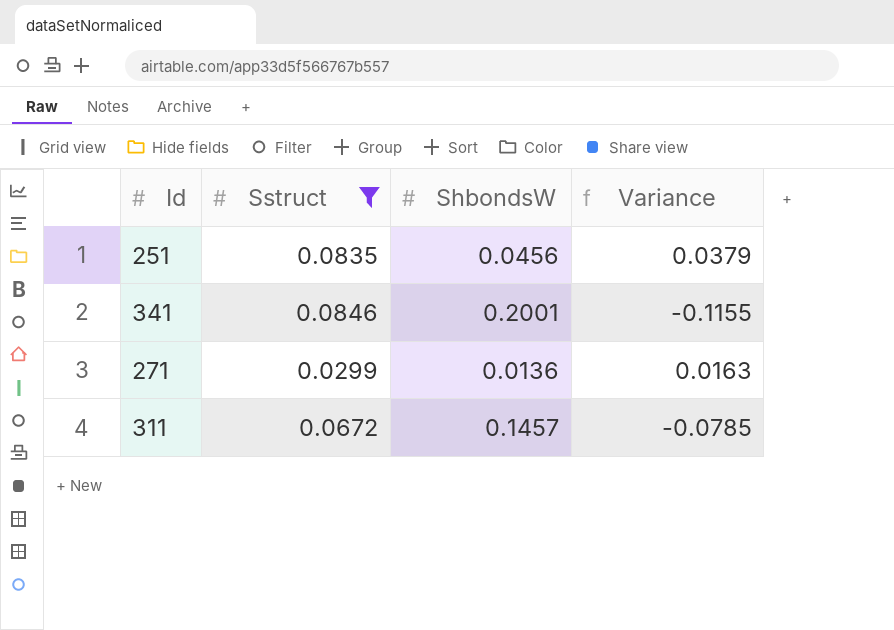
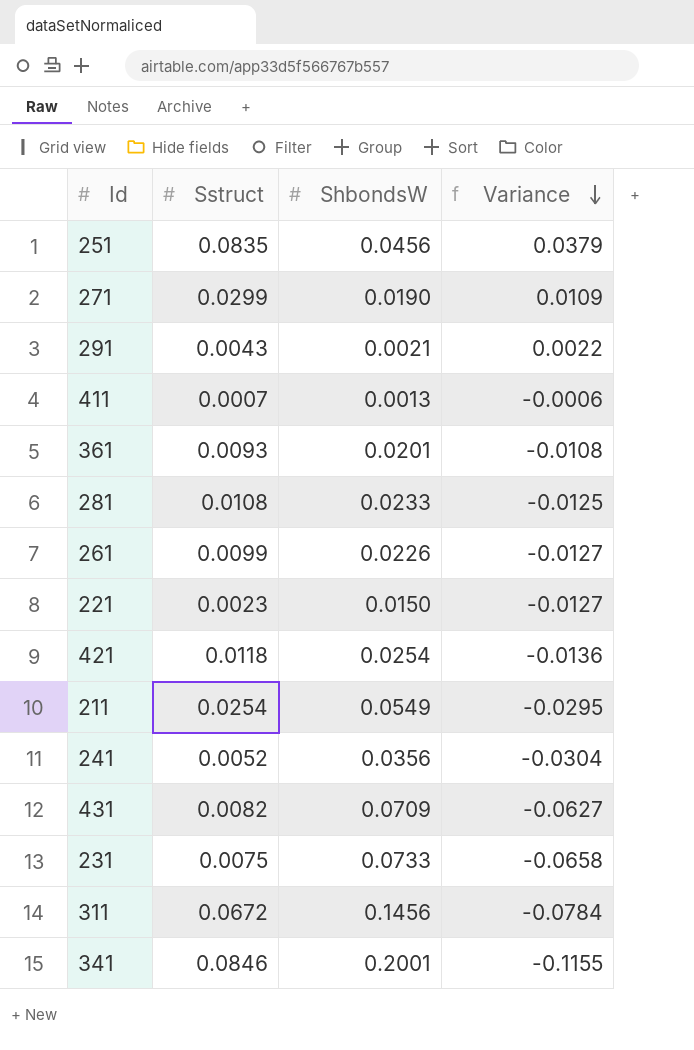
filter: Sstruct >= 0.0299 -> none
row order: none -> Variance descending
271 | ShbondsW: 0.0136 -> 0.0190
271 | Variance: 0.0163 -> 0.0109
311 | ShbondsW: 0.1457 -> 0.1456
311 | Variance: -0.0785 -> -0.0784

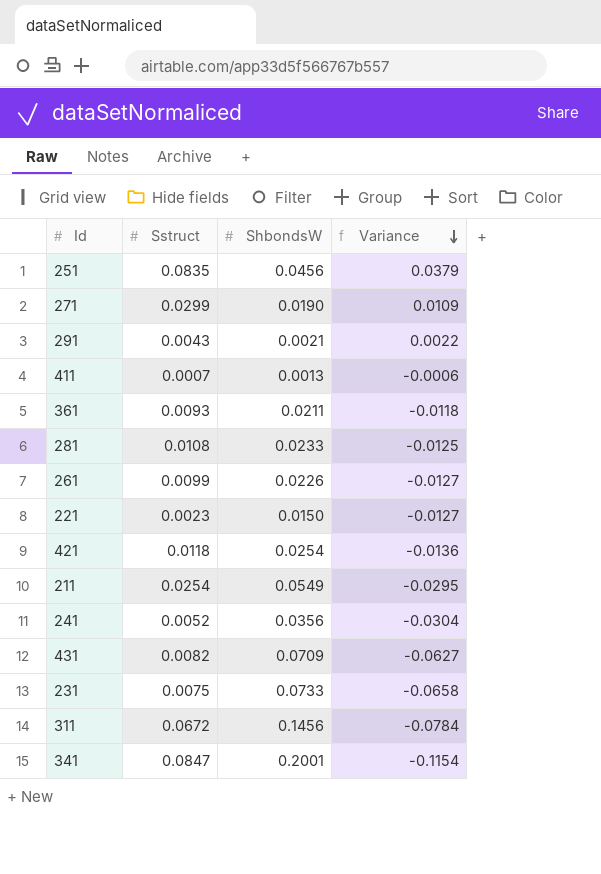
361 | ShbondsW: 0.0201 -> 0.0211
361 | Variance: -0.0108 -> -0.0118
341 | Sstruct: 0.0846 -> 0.0847
341 | Variance: -0.1155 -> -0.1154

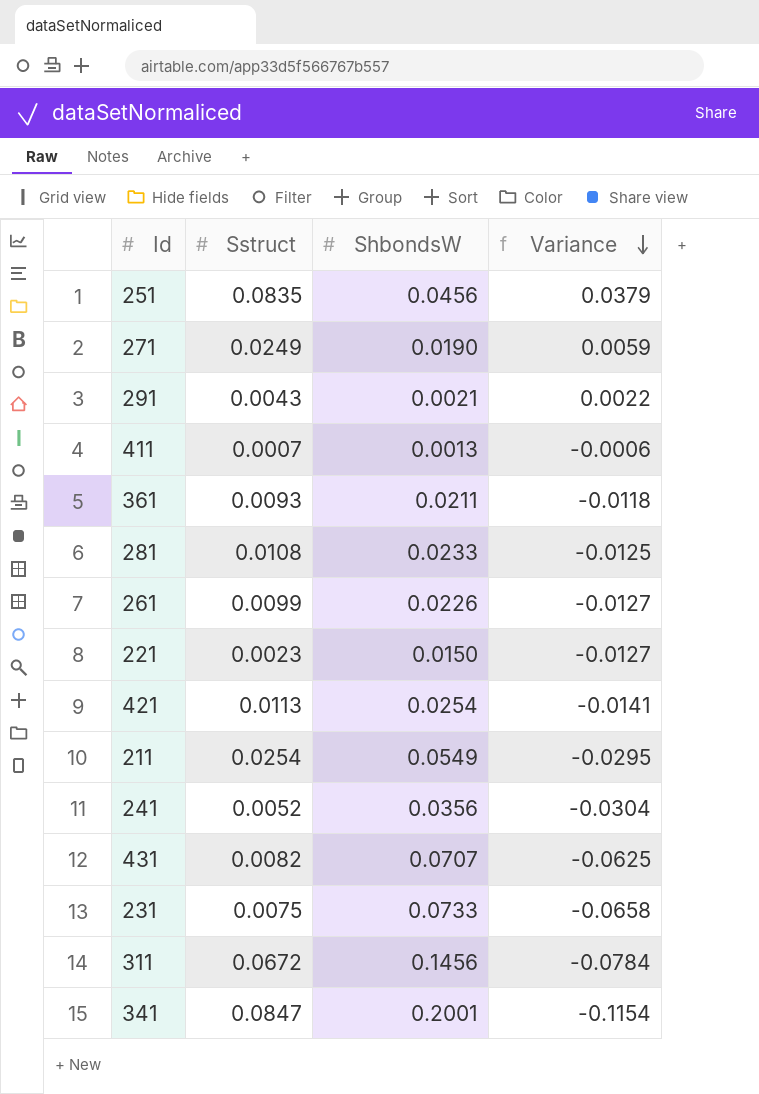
271 | Sstruct: 0.0299 -> 0.0249
271 | Variance: 0.0109 -> 0.0059
421 | Sstruct: 0.0118 -> 0.0113
421 | Variance: -0.0136 -> -0.0141
431 | ShbondsW: 0.0709 -> 0.0707
431 | Variance: -0.0627 -> -0.0625

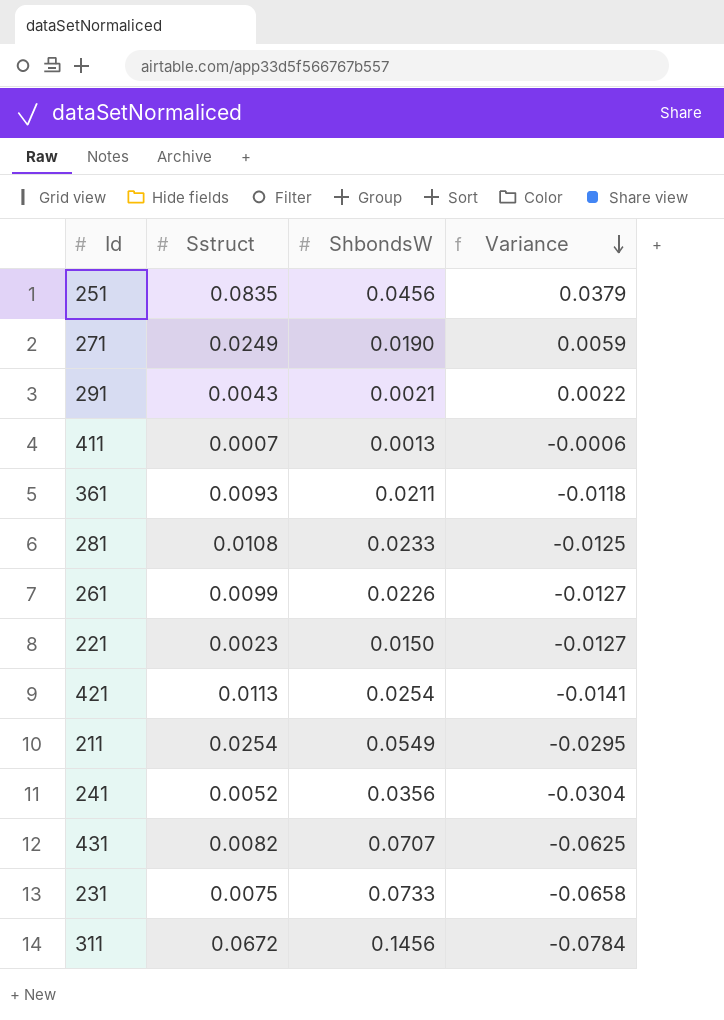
row 341: 0.0847 | 0.2001 | -0.1154 -> none

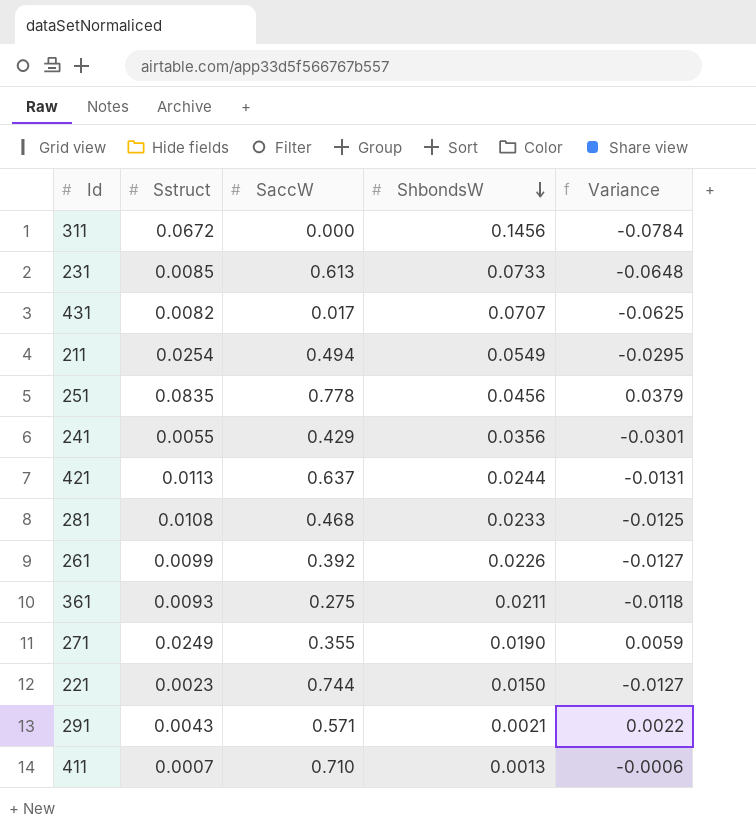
row order: Variance descending -> ShbondsW descending
column SaccW | position: none -> 3
231 | Sstruct: 0.0075 -> 0.0085
231 | Variance: -0.0658 -> -0.0648
241 | Sstruct: 0.0052 -> 0.0055
241 | Variance: -0.0304 -> -0.0301
421 | ShbondsW: 0.0254 -> 0.0244
421 | Variance: -0.0141 -> -0.0131

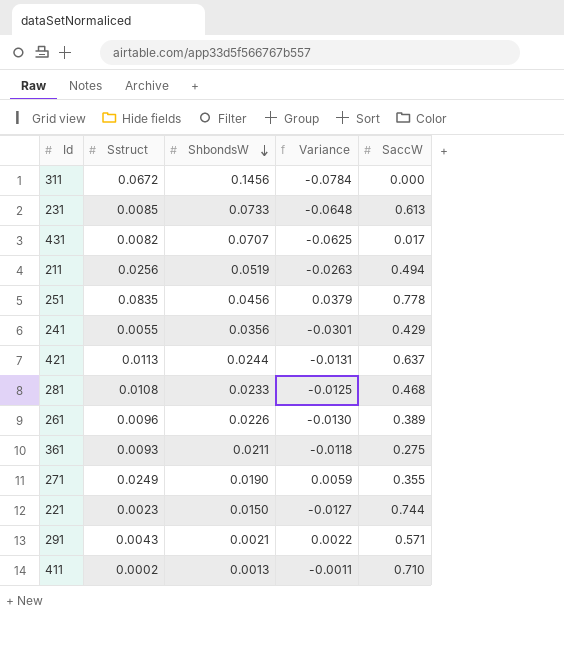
column SaccW | position: 3 -> 5
211 | Sstruct: 0.0254 -> 0.0256
211 | ShbondsW: 0.0549 -> 0.0519
211 | Variance: -0.0295 -> -0.0263
261 | Sstruct: 0.0099 -> 0.0096
261 | Variance: -0.0127 -> -0.0130
261 | SaccW: 0.392 -> 0.389
411 | Sstruct: 0.0007 -> 0.0002
411 | Variance: -0.0006 -> -0.0011

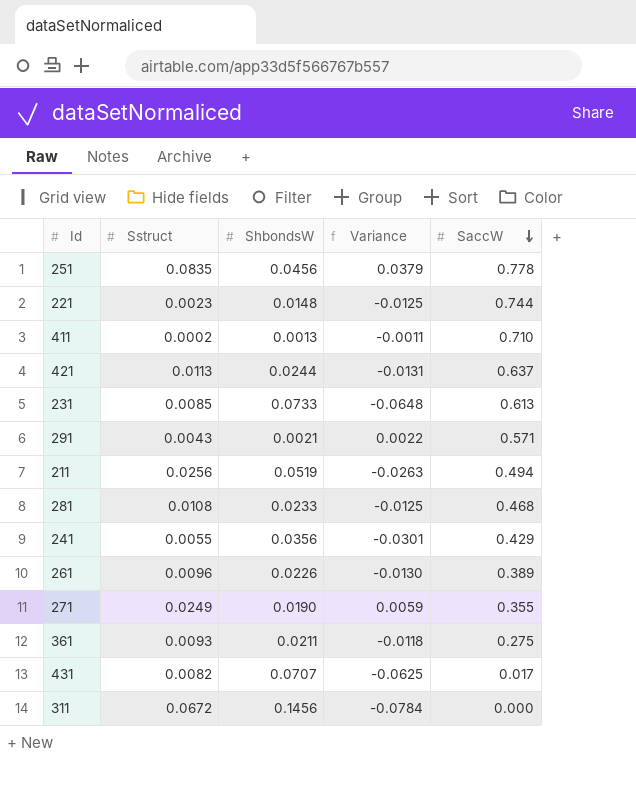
row order: ShbondsW descending -> SaccW descending
221 | ShbondsW: 0.0150 -> 0.0148
221 | Variance: -0.0127 -> -0.0125

